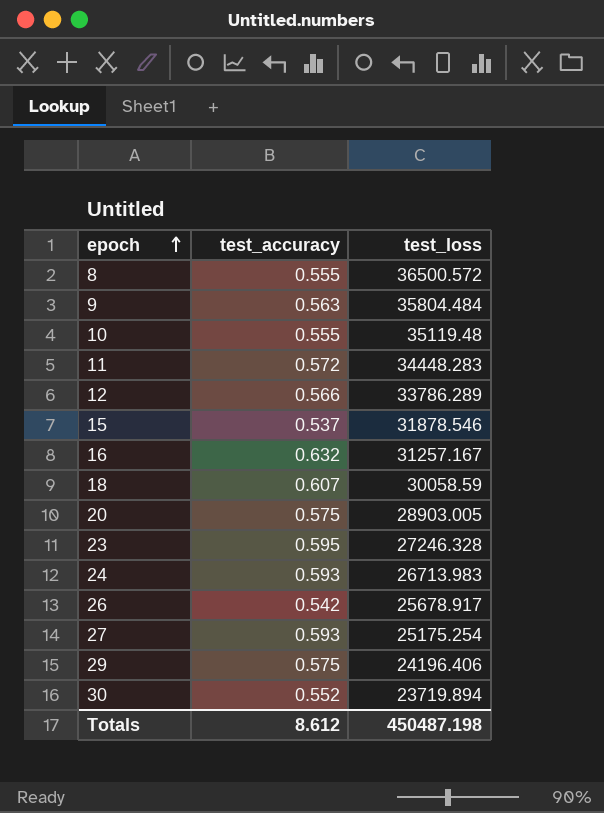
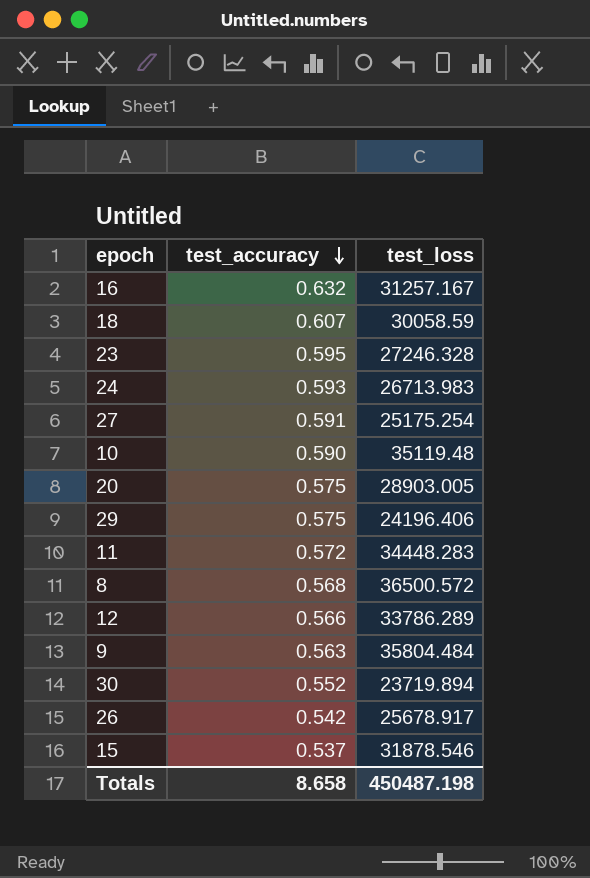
row order: epoch ascending -> test_accuracy descending
27 | test_accuracy: 0.593 -> 0.591
10 | test_accuracy: 0.555 -> 0.590
8 | test_accuracy: 0.555 -> 0.568
Totals | test_accuracy: 8.612 -> 8.658

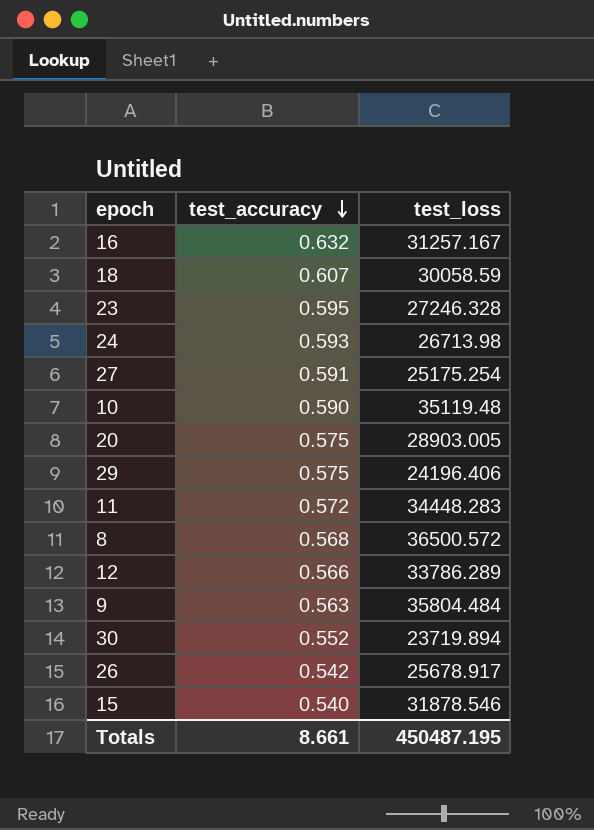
24 | test_loss: 26713.983 -> 26713.98
15 | test_accuracy: 0.537 -> 0.540
Totals | test_accuracy: 8.658 -> 8.661
Totals | test_loss: 450487.198 -> 450487.195

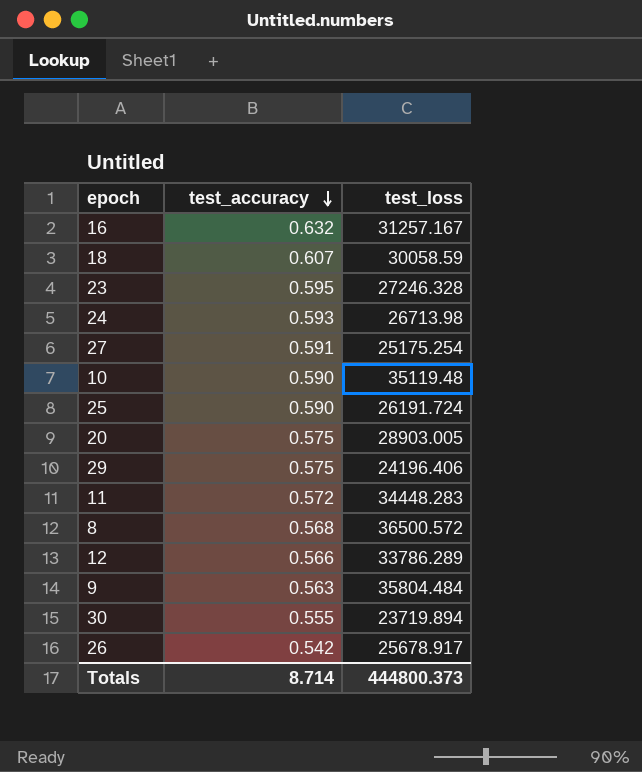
row 15: 0.540 | 31878.546 -> none
row 25: none -> 0.590 | 26191.724
30 | test_accuracy: 0.552 -> 0.555
Totals | test_accuracy: 8.661 -> 8.714
Totals | test_loss: 450487.195 -> 444800.373

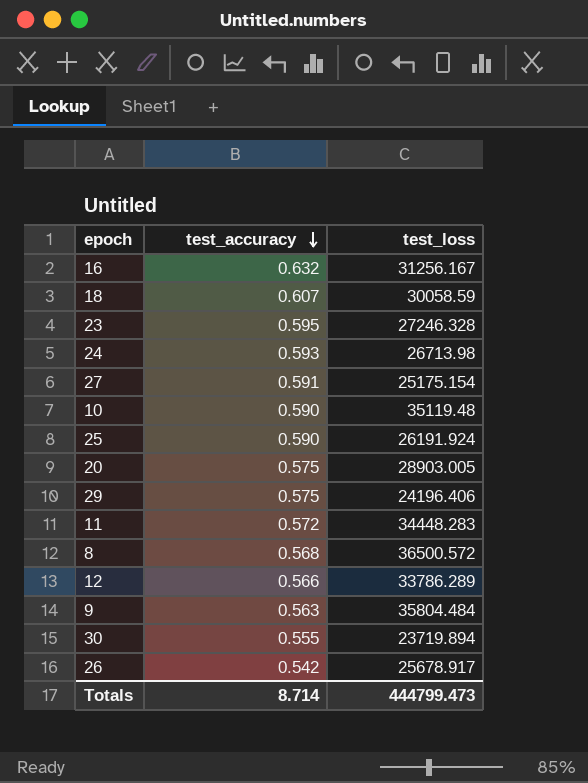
16 | test_loss: 31257.167 -> 31256.167
27 | test_loss: 25175.254 -> 25175.154
25 | test_loss: 26191.724 -> 26191.924
Totals | test_loss: 444800.373 -> 444799.473

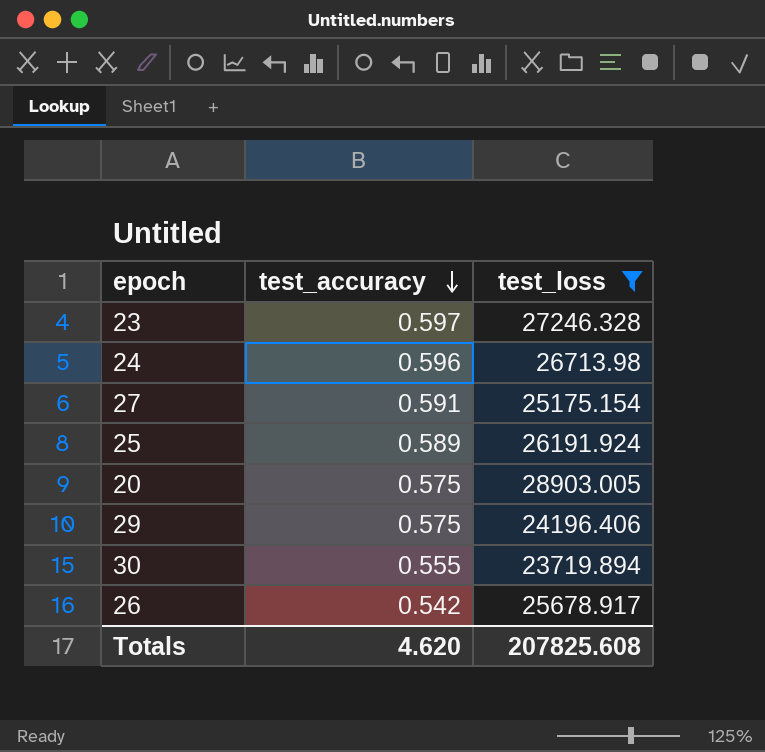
filter: none -> test_loss <= 28903.005
23 | test_accuracy: 0.595 -> 0.597
24 | test_accuracy: 0.593 -> 0.596
25 | test_accuracy: 0.590 -> 0.589
Totals | test_accuracy: 8.714 -> 4.620
Totals | test_loss: 444799.473 -> 207825.608

